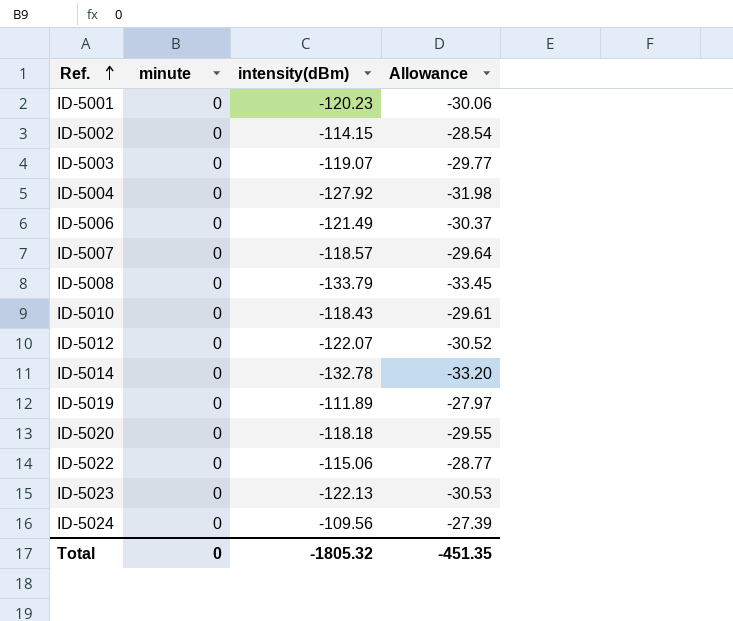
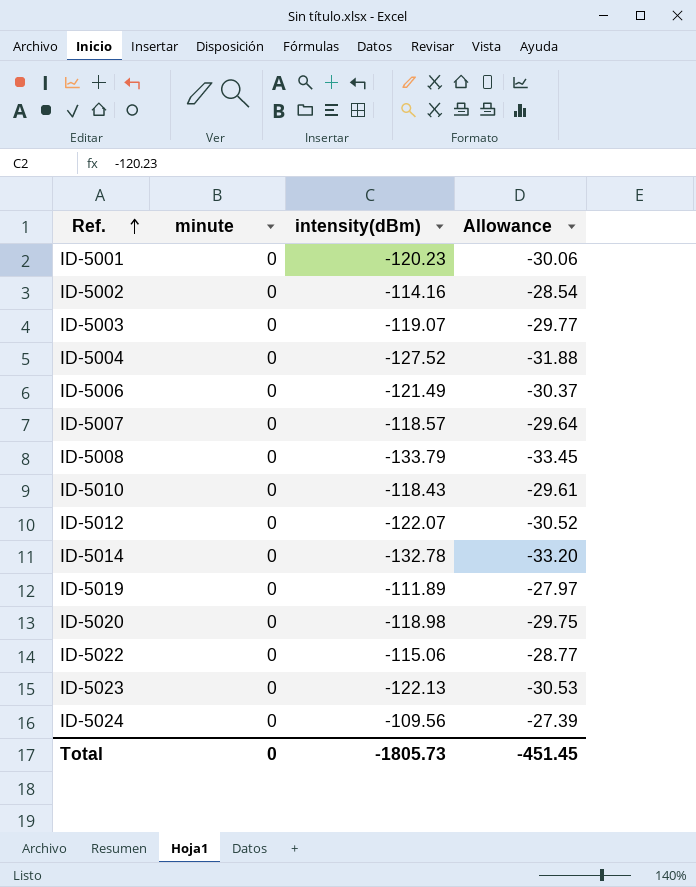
ID-5002 | intensity(dBm): -114.15 -> -114.16
ID-5004 | intensity(dBm): -127.92 -> -127.52
ID-5004 | Allowance: -31.98 -> -31.88
ID-5020 | intensity(dBm): -118.18 -> -118.98
ID-5020 | Allowance: -29.55 -> -29.75
Total | intensity(dBm): -1805.32 -> -1805.73
Total | Allowance: -451.35 -> -451.45

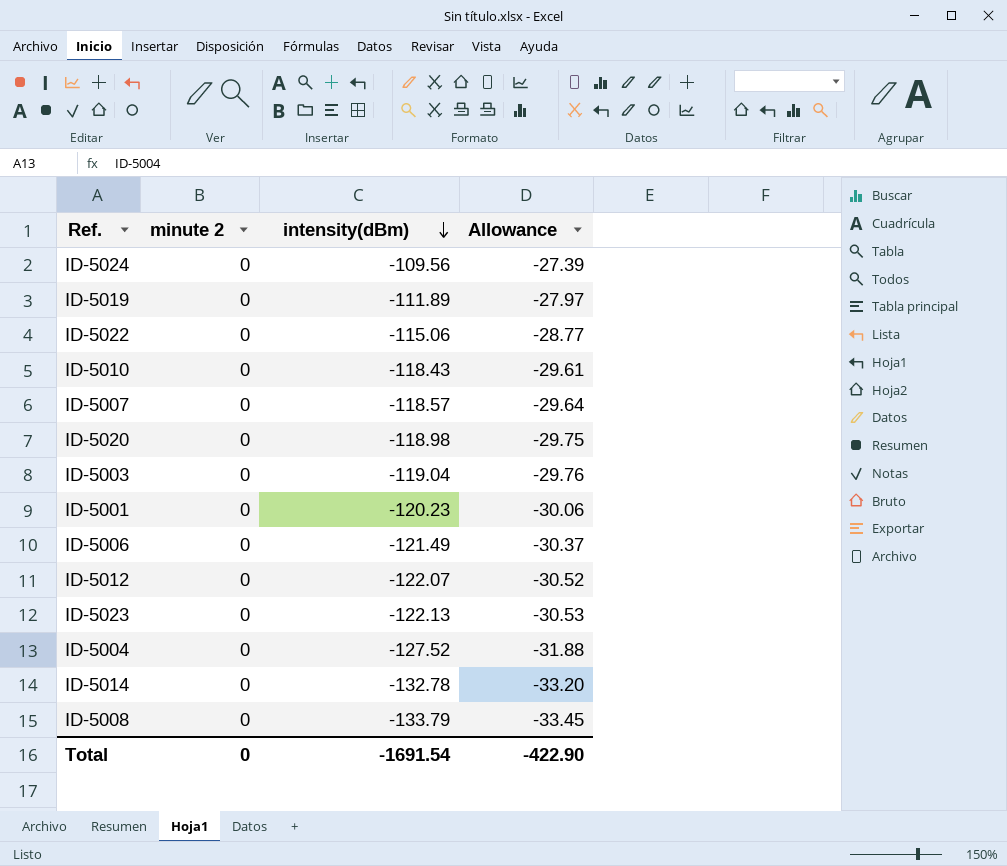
row order: Ref. ascending -> intensity(dBm) descending
column name: minute -> minute 2
row ID-5002: 0 | -114.16 | -28.54 -> none
ID-5003 | intensity(dBm): -119.07 -> -119.04
ID-5003 | Allowance: -29.77 -> -29.76
Total | intensity(dBm): -1805.73 -> -1691.54
Total | Allowance: -451.45 -> -422.90

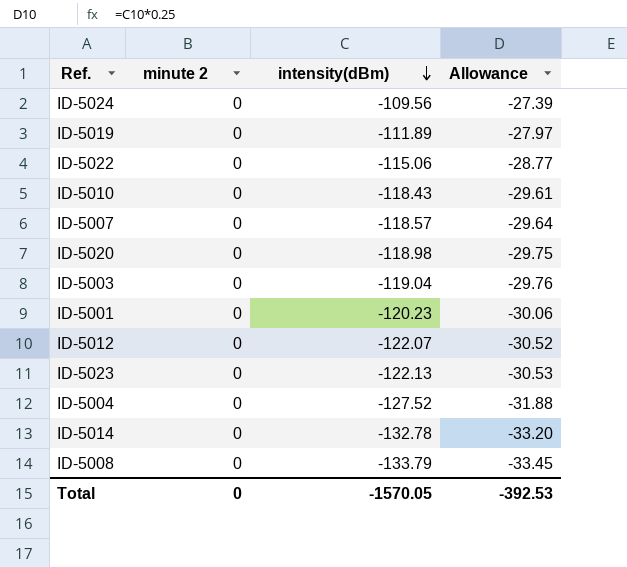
row ID-5006: 0 | -121.49 | -30.37 -> none
Total | intensity(dBm): -1691.54 -> -1570.05
Total | Allowance: -422.90 -> -392.53

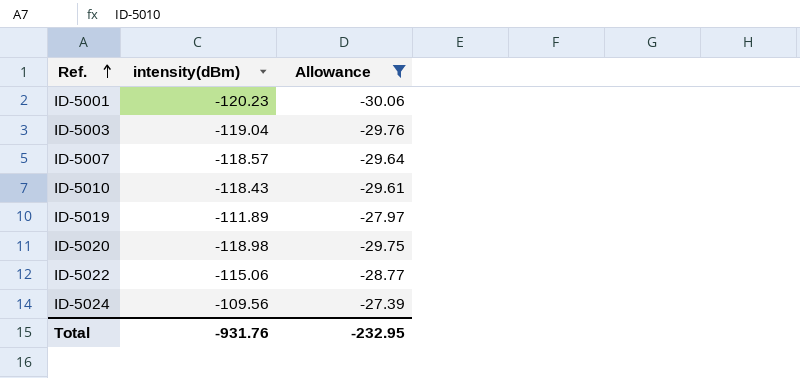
filter: none -> Allowance >= -30.06
row order: intensity(dBm) descending -> Ref. ascending
column minute 2 | position: 2 -> none
Total | intensity(dBm): -1570.05 -> -931.76
Total | Allowance: -392.53 -> -232.95

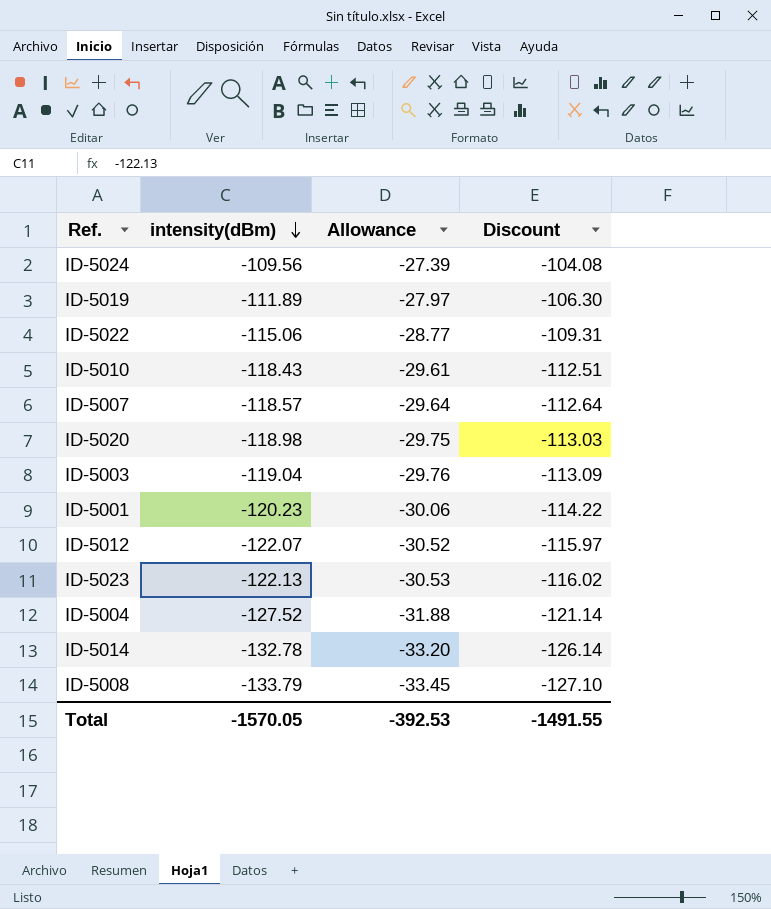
filter: Allowance >= -30.06 -> none
row order: Ref. ascending -> intensity(dBm) descending
column Discount | formula: none -> [intensity(dBm)] * 0.95
Total | intensity(dBm): -931.76 -> -1570.05
Total | Allowance: -232.95 -> -392.53

